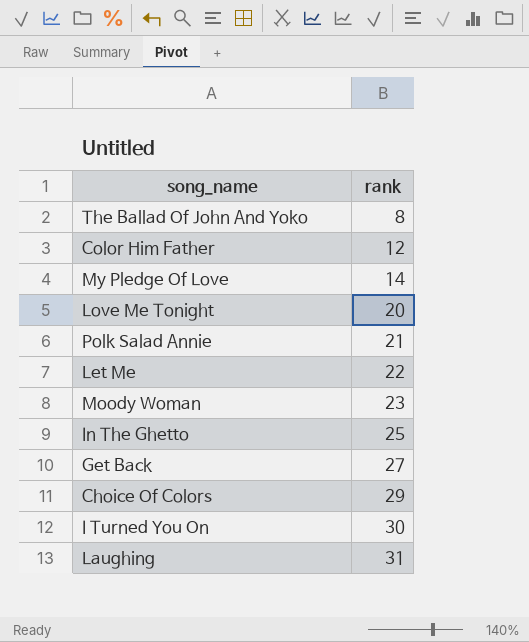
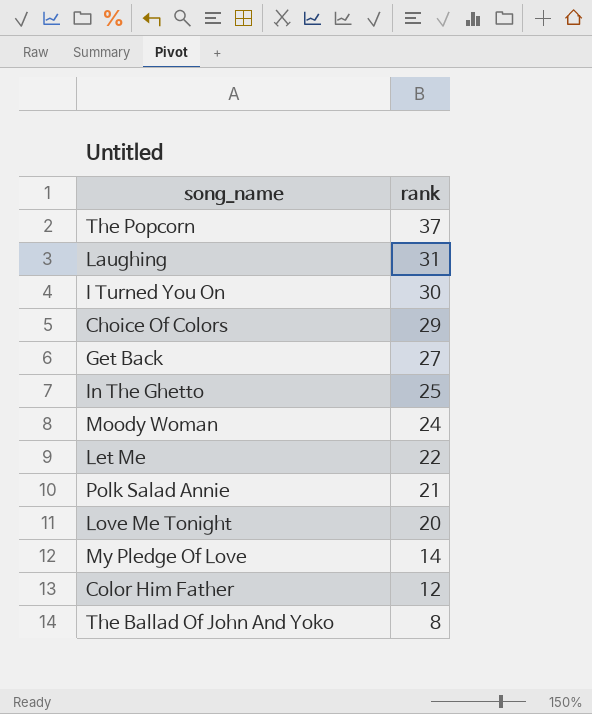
row order: rank ascending -> rank descending
row The Popcorn: none -> 37
Moody Woman | rank: 23 -> 24

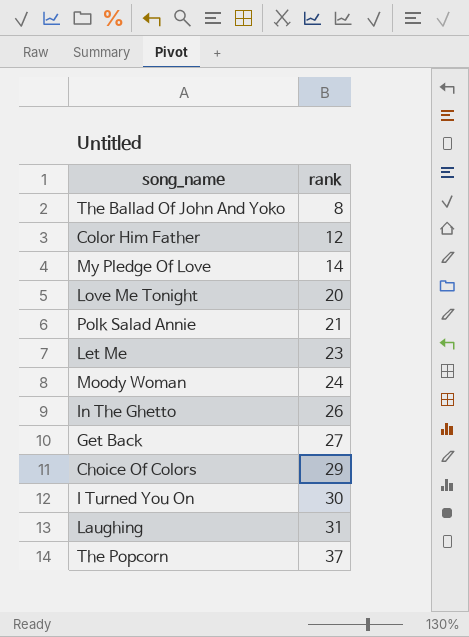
row order: rank descending -> rank ascending
Let Me | rank: 22 -> 23
In The Ghetto | rank: 25 -> 26

